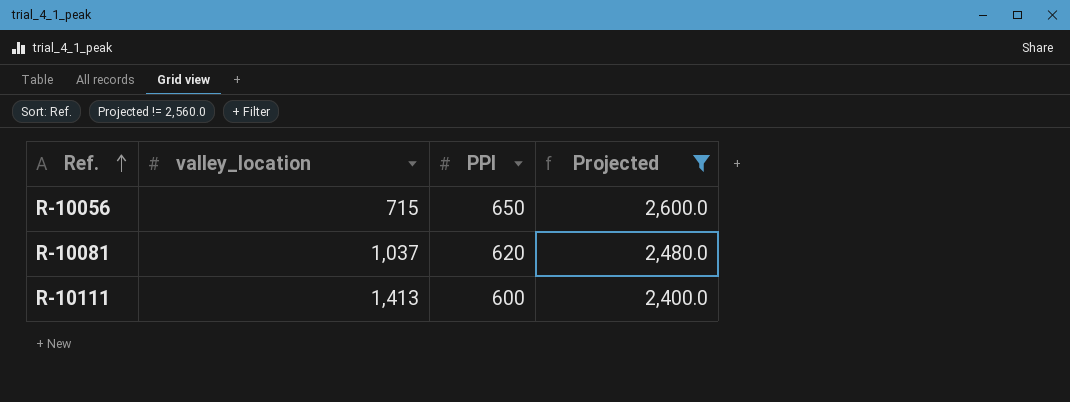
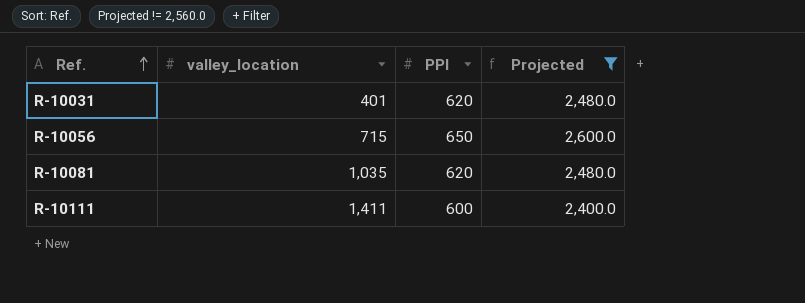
row R-10031: none -> 401 | 620 | 2,480.0
R-10081 | valley_location: 1,037 -> 1,035
R-10111 | valley_location: 1,413 -> 1,411

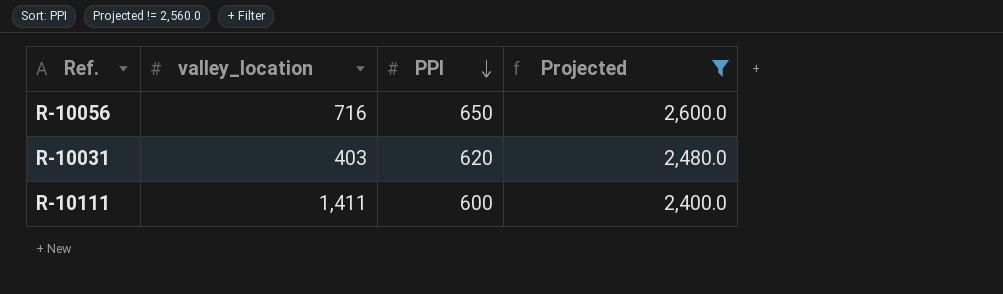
row order: Ref. ascending -> PPI descending
row R-10081: 1,035 | 620 | 2,480.0 -> none
R-10056 | valley_location: 715 -> 716
R-10031 | valley_location: 401 -> 403

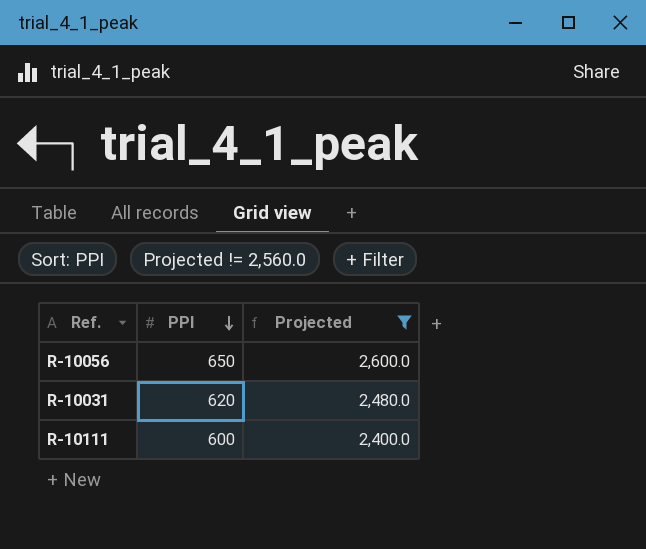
column valley_location | position: 2 -> none

